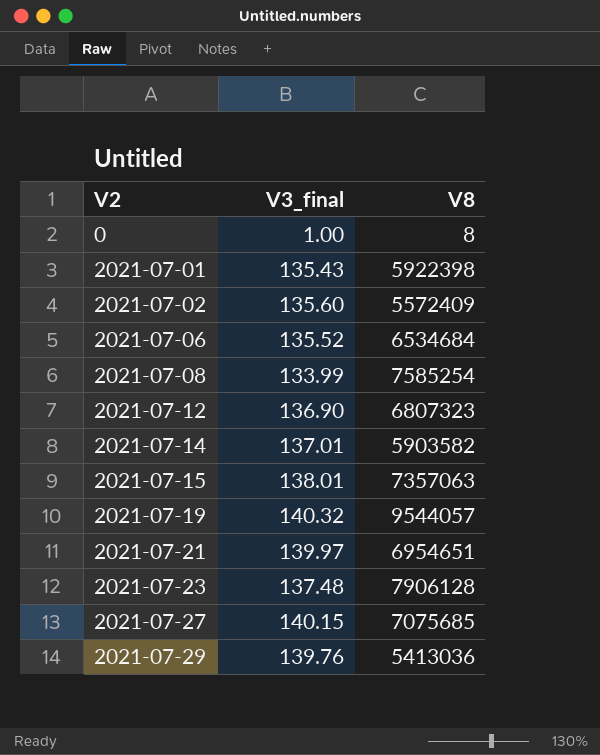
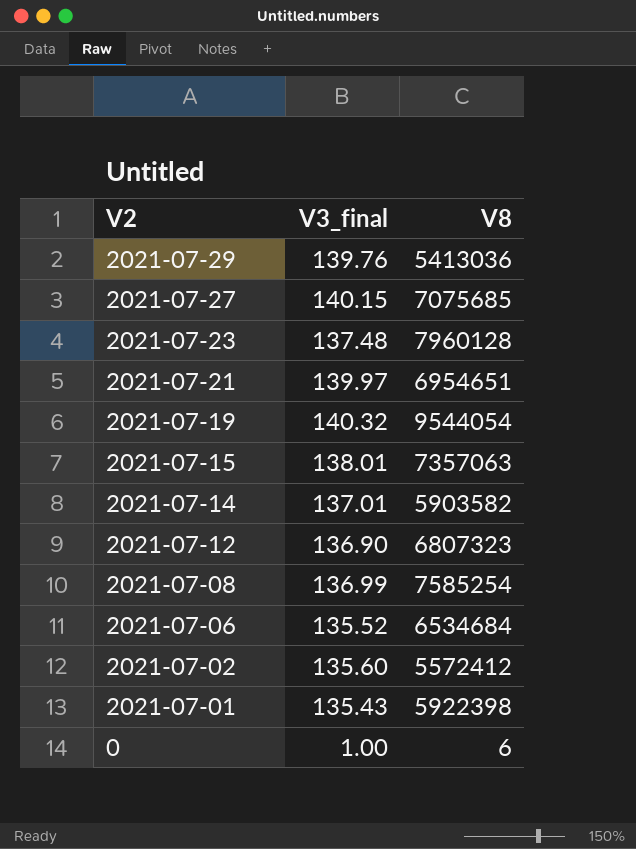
row order: V2 ascending -> V2 descending
2021-07-23 | V8: 7906128 -> 7960128
2021-07-19 | V8: 9544057 -> 9544054
2021-07-08 | V3_final: 133.99 -> 136.99
2021-07-02 | V8: 5572409 -> 5572412
0 | V8: 8 -> 6

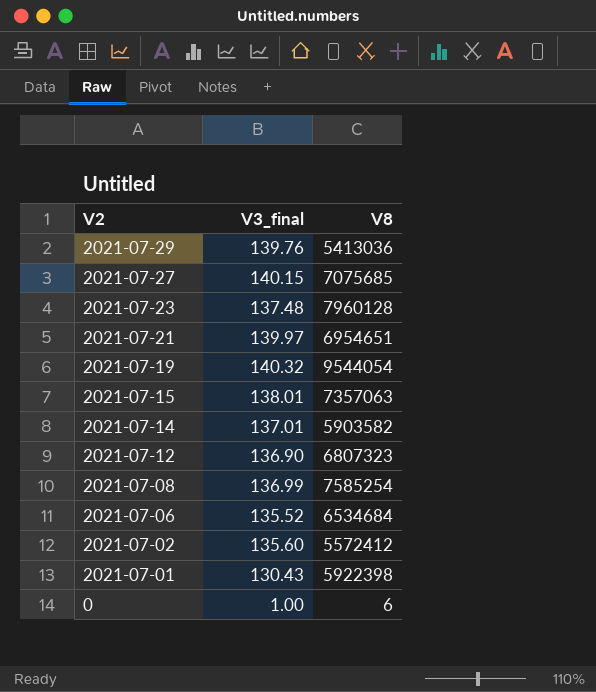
2021-07-01 | V3_final: 135.43 -> 130.43

